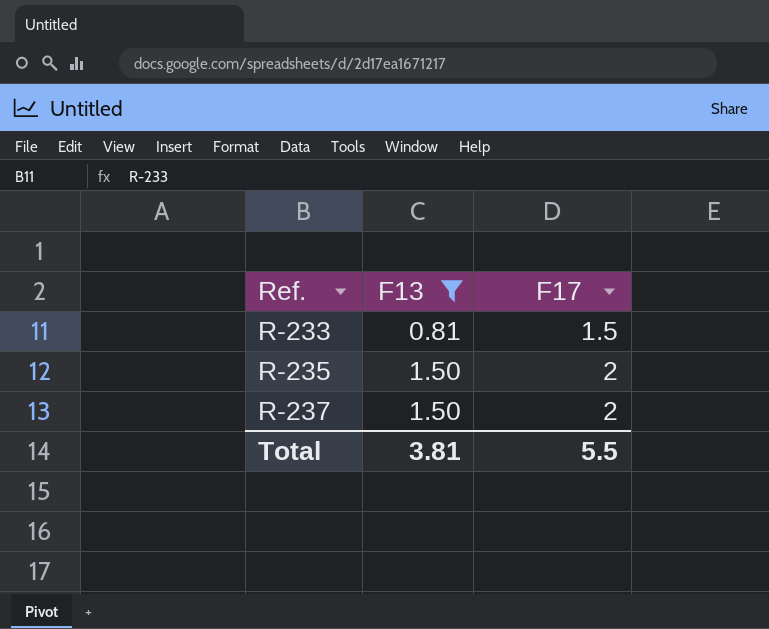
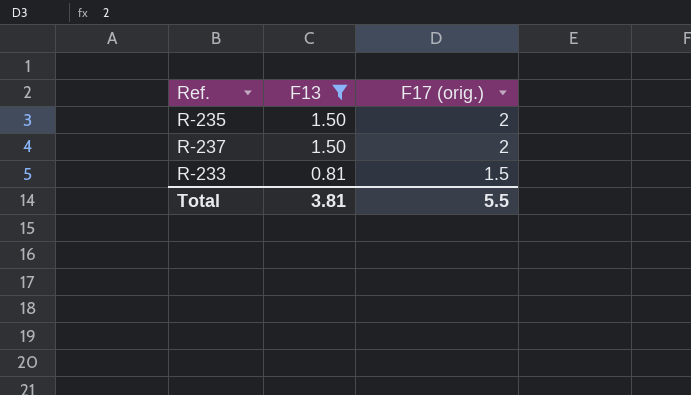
row order: Ref. ascending -> F13 descending
column name: F17 -> F17 (orig.)

